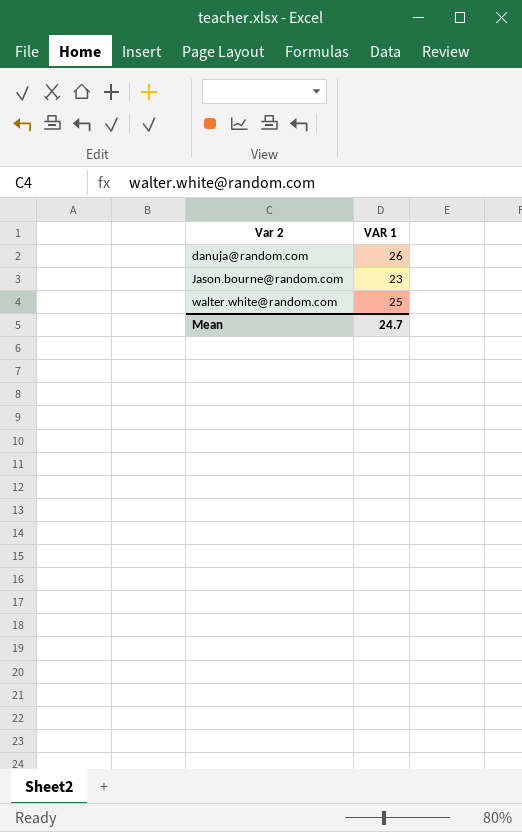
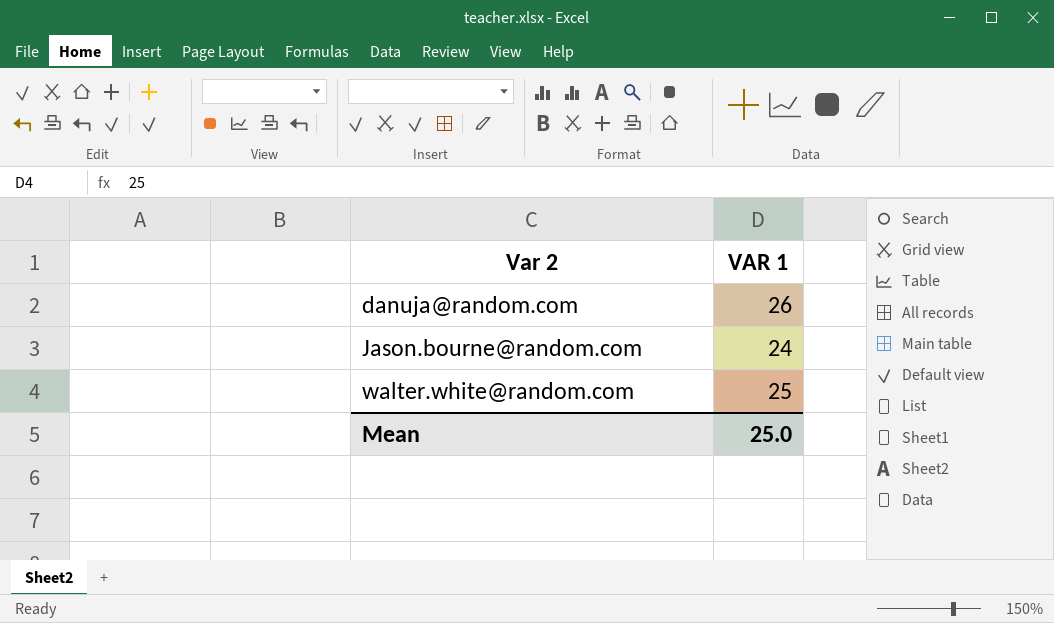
Jason.bourne@random.com | VAR 1: 23 -> 24
Mean | VAR 1: 24.7 -> 25.0

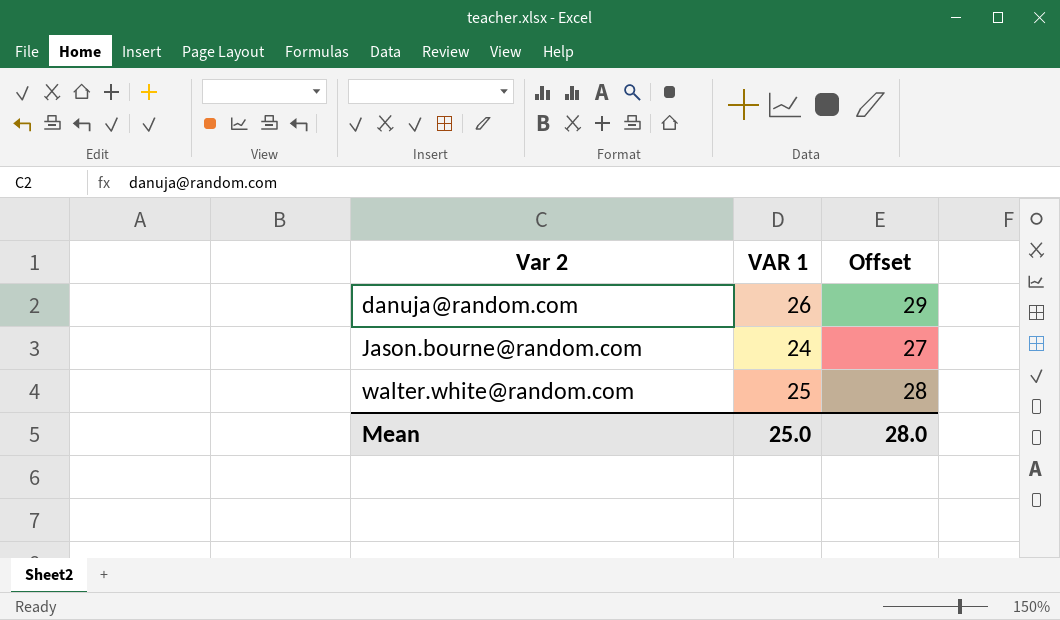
column Offset | formula: none -> [VAR 1] + 3

